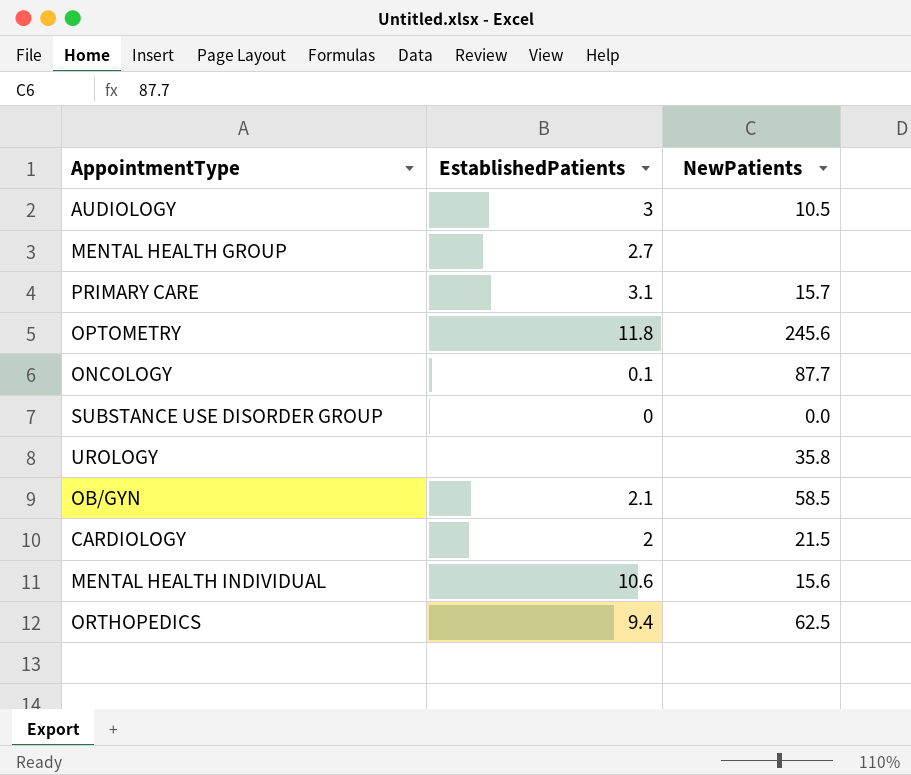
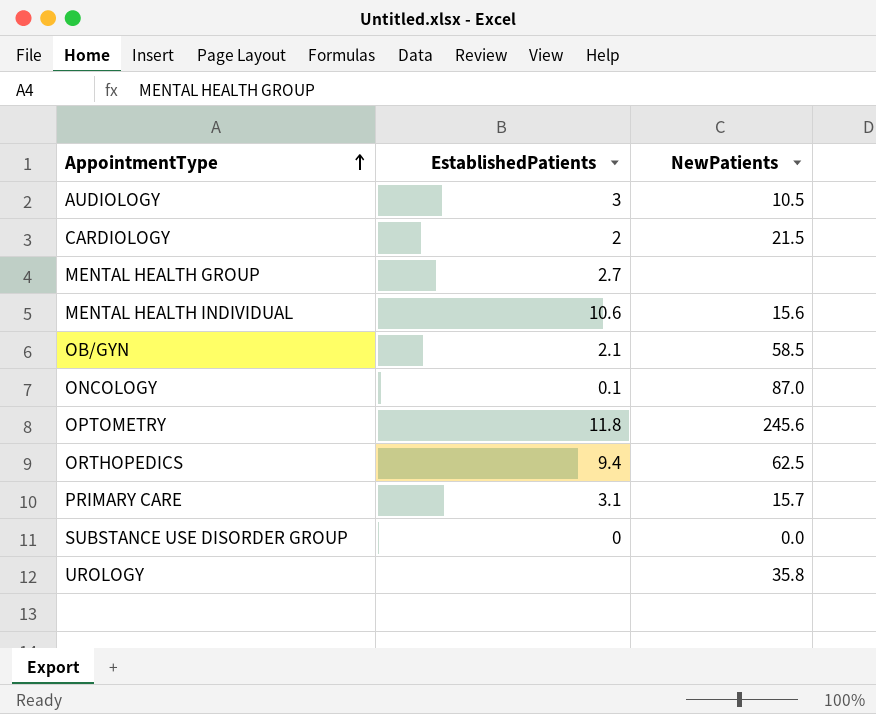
row order: none -> AppointmentType ascending
ONCOLOGY | NewPatients: 87.7 -> 87.0

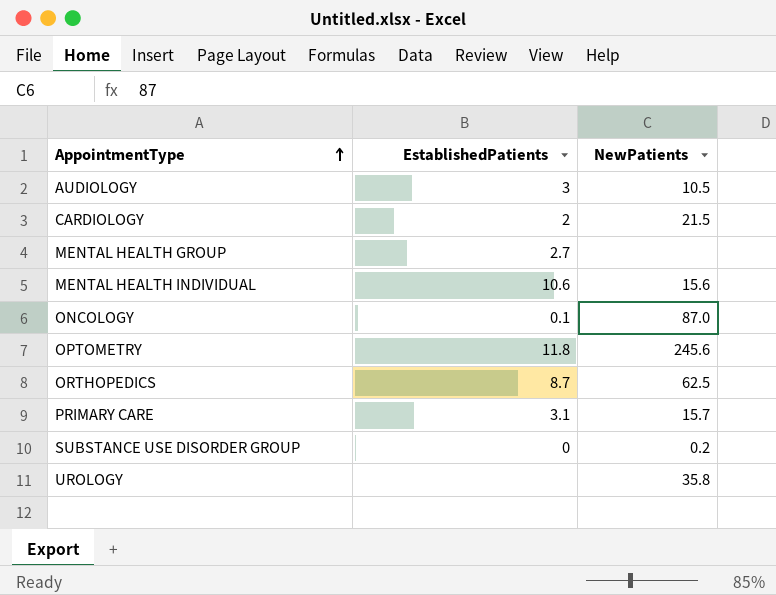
row OB/GYN: 2.1 | 58.5 -> none
ORTHOPEDICS | EstablishedPatients: 9.4 -> 8.7
SUBSTANCE USE DISORDER GROUP | NewPatients: 0.0 -> 0.2

